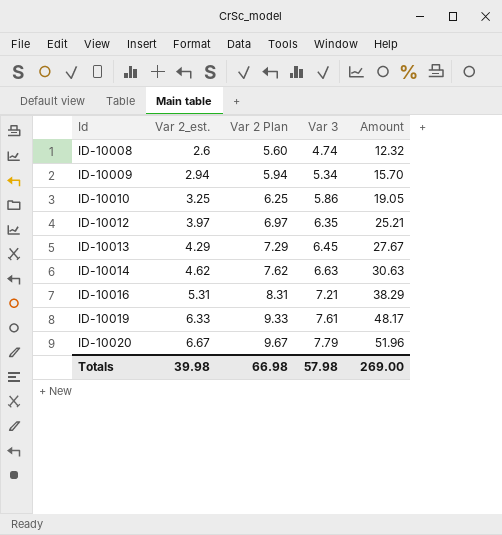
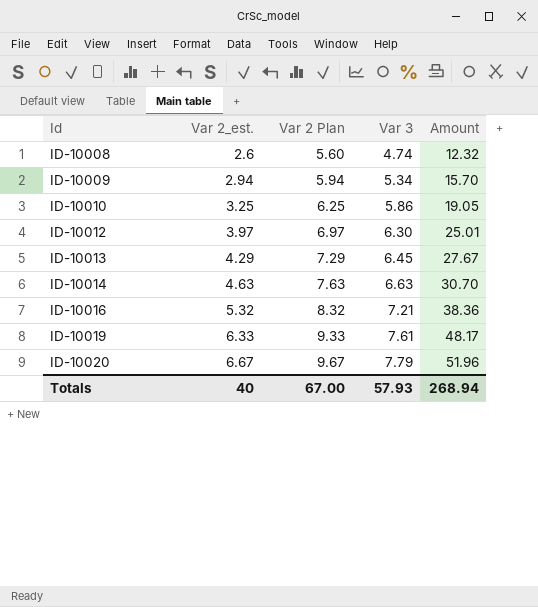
ID-10012 | Var 3: 6.35 -> 6.30
ID-10012 | Amount: 25.21 -> 25.01
ID-10014 | Var 2_est.: 4.62 -> 4.63
ID-10014 | Var 2 Plan: 7.62 -> 7.63
ID-10014 | Amount: 30.63 -> 30.70
ID-10016 | Var 2_est.: 5.31 -> 5.32
ID-10016 | Var 2 Plan: 8.31 -> 8.32
ID-10016 | Amount: 38.29 -> 38.36
Totals | Var 2_est.: 39.98 -> 40
Totals | Var 2 Plan: 66.98 -> 67.00
Totals | Var 3: 57.98 -> 57.93
Totals | Amount: 269.00 -> 268.94

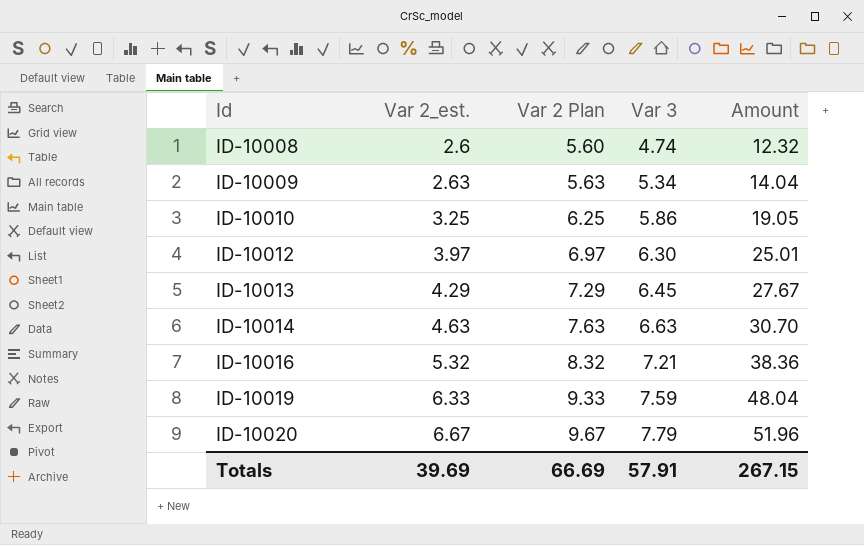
ID-10009 | Var 2_est.: 2.94 -> 2.63
ID-10009 | Var 2 Plan: 5.94 -> 5.63
ID-10009 | Amount: 15.70 -> 14.04
ID-10019 | Var 3: 7.61 -> 7.59
ID-10019 | Amount: 48.17 -> 48.04
Totals | Var 2_est.: 40 -> 39.69
Totals | Var 2 Plan: 67.00 -> 66.69
Totals | Var 3: 57.93 -> 57.91
Totals | Amount: 268.94 -> 267.15

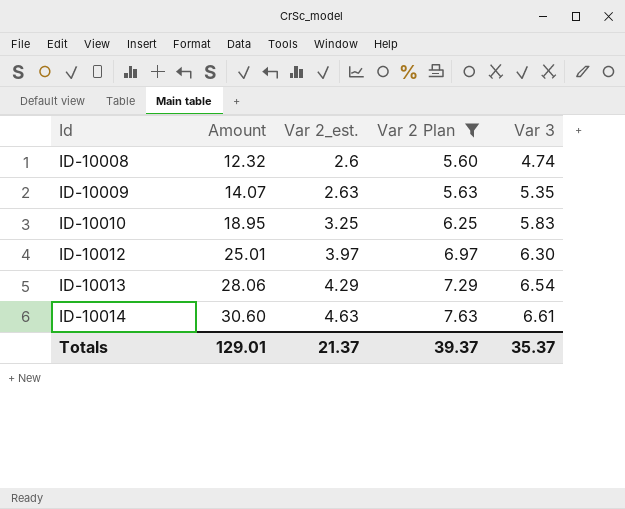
filter: none -> Var 2 Plan <= 7.63
column Amount | position: 5 -> 2
ID-10009 | Amount: 14.04 -> 14.07
ID-10009 | Var 3: 5.34 -> 5.35
ID-10010 | Amount: 19.05 -> 18.95
ID-10010 | Var 3: 5.86 -> 5.83
ID-10013 | Amount: 27.67 -> 28.06
ID-10013 | Var 3: 6.45 -> 6.54
ID-10014 | Amount: 30.70 -> 30.60
ID-10014 | Var 3: 6.63 -> 6.61
Totals | Amount: 267.15 -> 129.01
Totals | Var 2_est.: 39.69 -> 21.37
Totals | Var 2 Plan: 66.69 -> 39.37
Totals | Var 3: 57.91 -> 35.37

